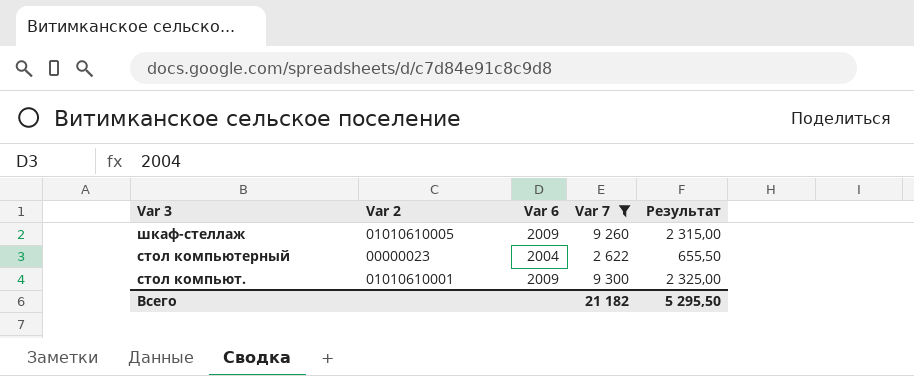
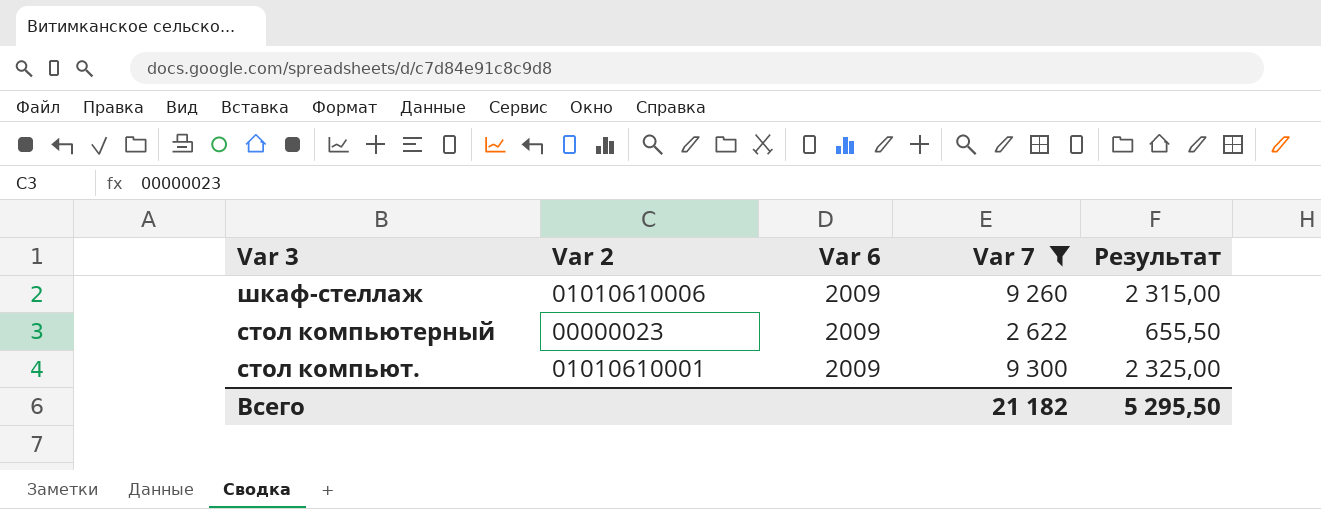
шкаф-стеллаж | Var 2: 01010610005 -> 01010610006
стол компьютерный | Var 6: 2004 -> 2009

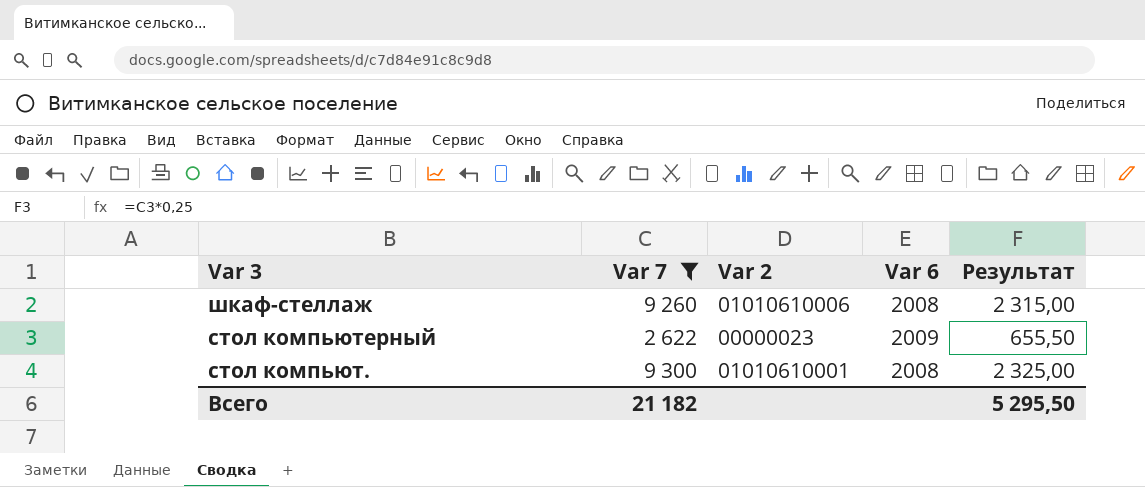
column Var 7 | position: 4 -> 2
шкаф-стеллаж | Var 6: 2009 -> 2008
стол компьют. | Var 6: 2009 -> 2008

